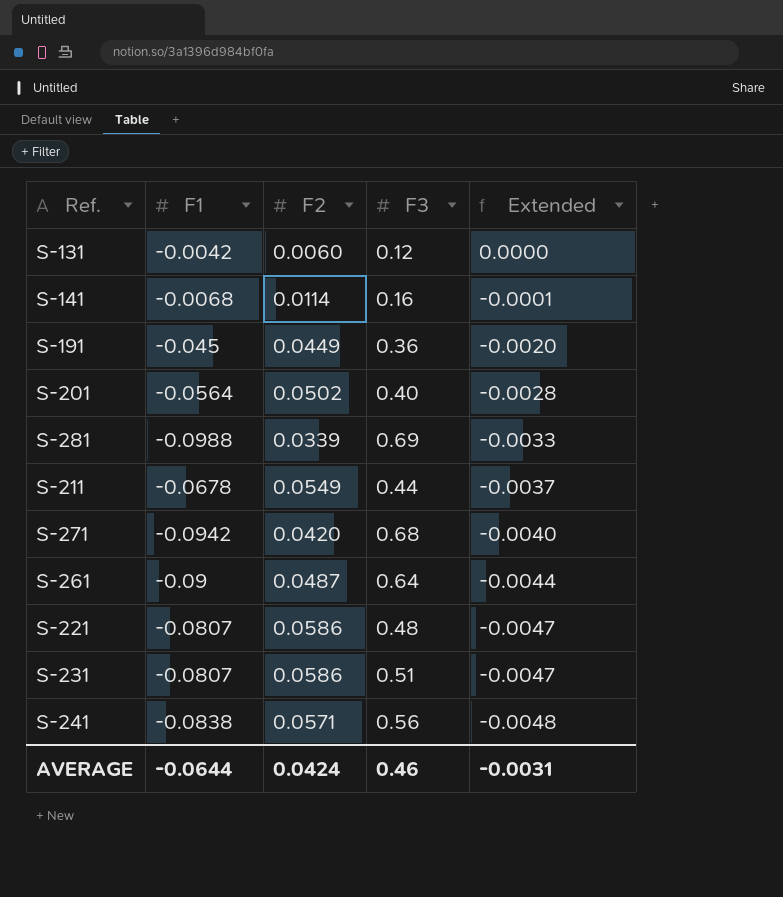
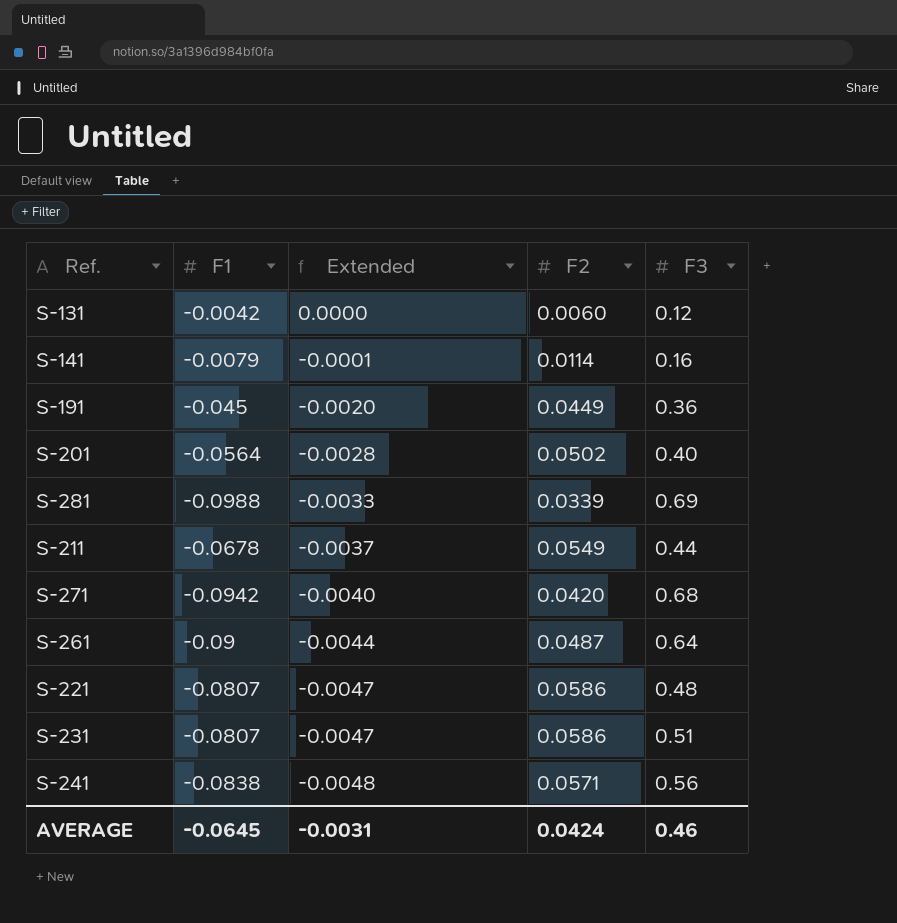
column Extended | position: 5 -> 3
S-141 | F1: -0.0068 -> -0.0079
AVERAGE | F1: -0.0644 -> -0.0645

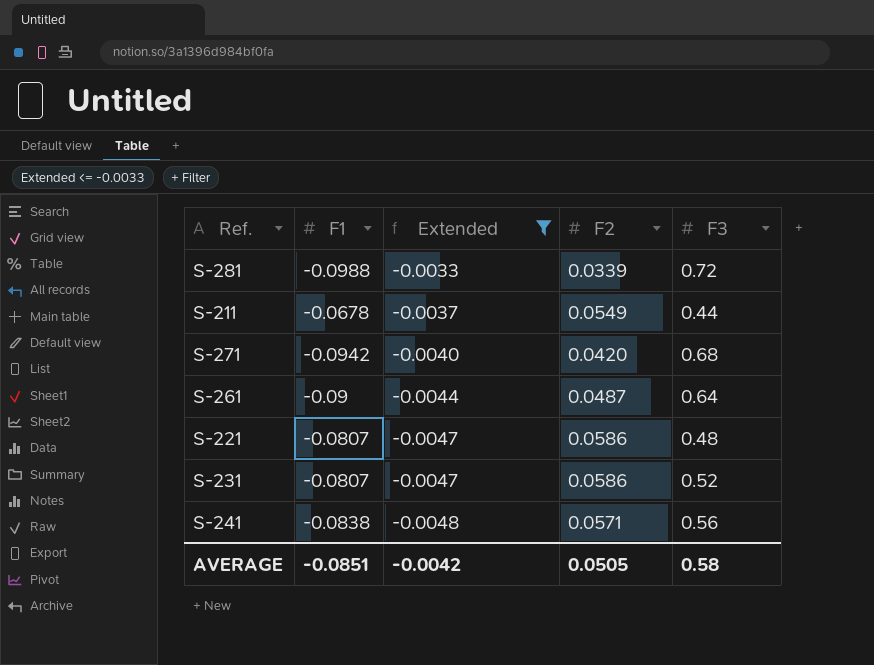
filter: none -> Extended <= -0.0033
S-281 | F3: 0.69 -> 0.72
S-231 | F3: 0.51 -> 0.52
AVERAGE | F1: -0.0645 -> -0.0851
AVERAGE | Extended: -0.0031 -> -0.0042
AVERAGE | F2: 0.0424 -> 0.0505
AVERAGE | F3: 0.46 -> 0.58

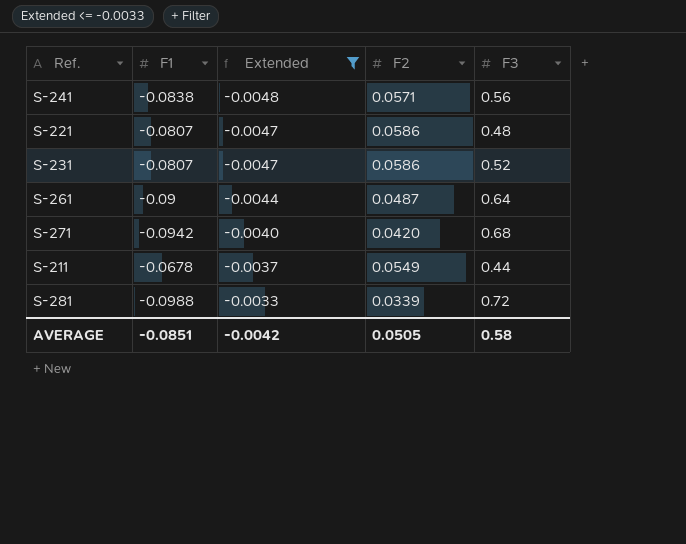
row order: Extended descending -> Extended ascending

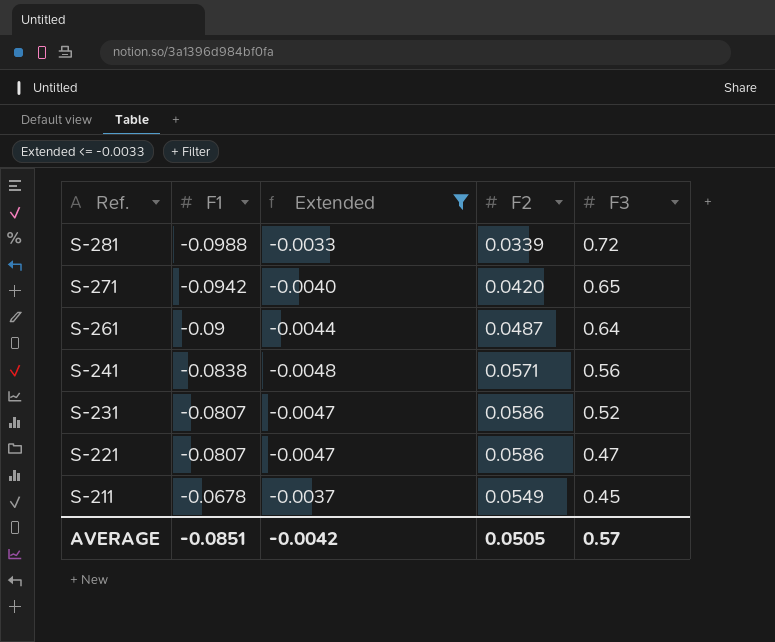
row order: Extended ascending -> Ref. descending
S-271 | F3: 0.68 -> 0.65
S-221 | F3: 0.48 -> 0.47
S-211 | F3: 0.44 -> 0.45
AVERAGE | F3: 0.58 -> 0.57

